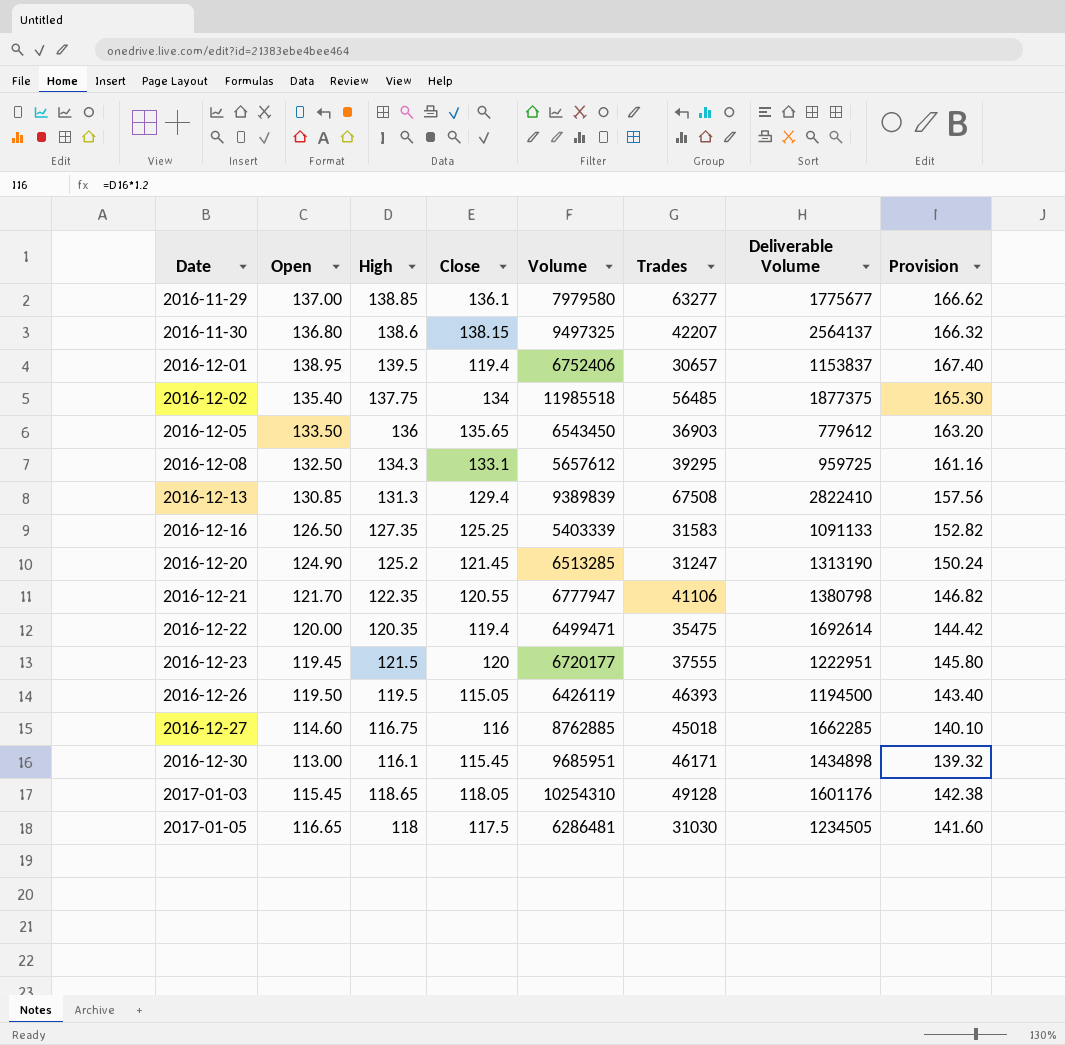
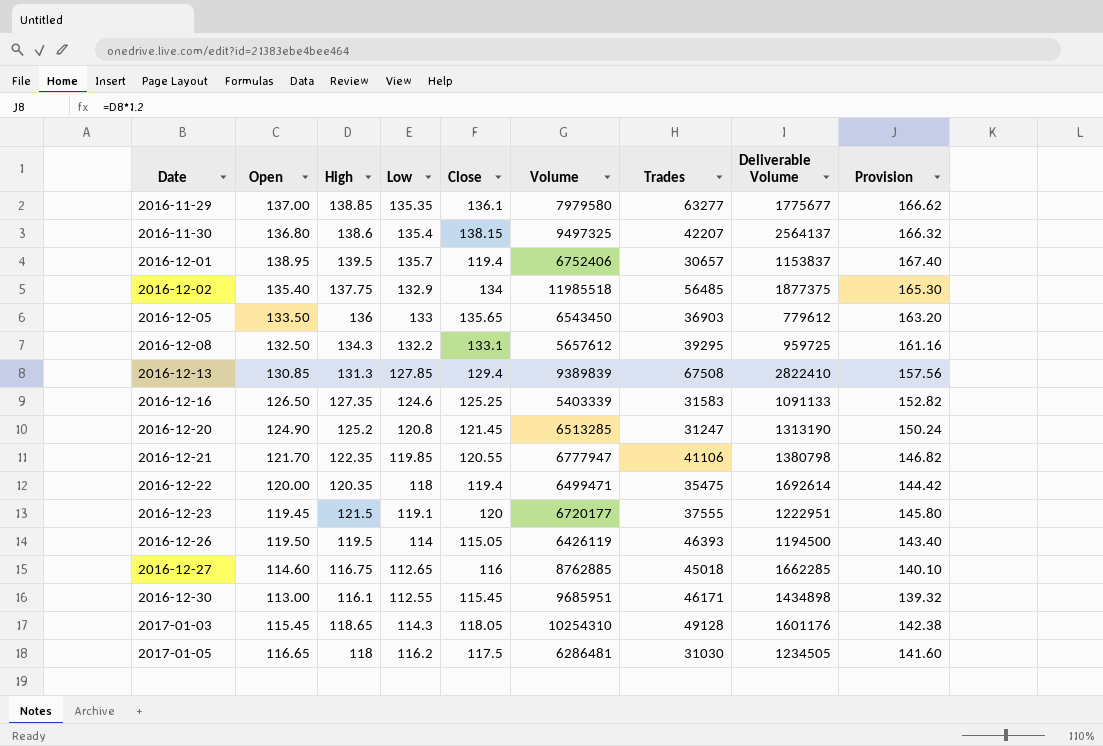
column Low | position: none -> 4

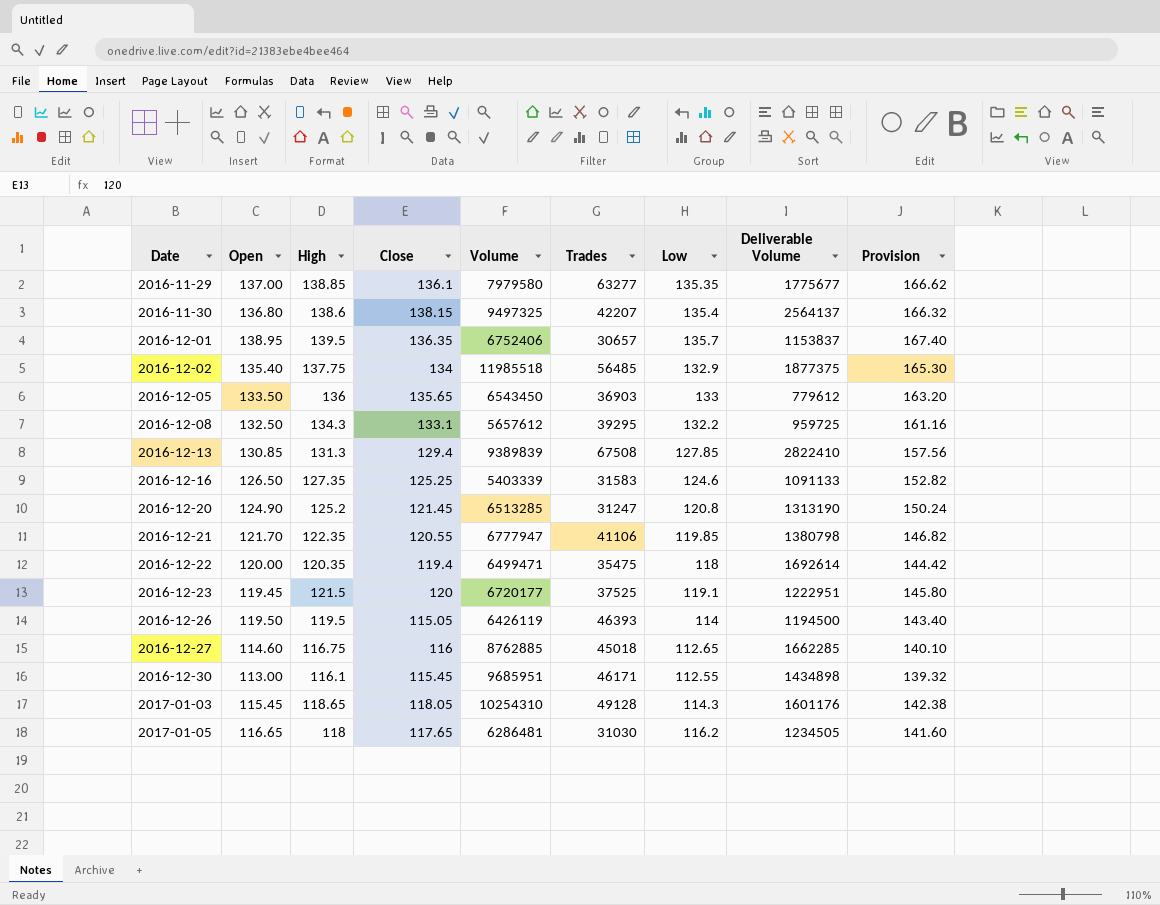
column Low | position: 4 -> 7
2016-12-01 | Close: 119.4 -> 136.35
2016-12-23 | Trades: 37555 -> 37525
2017-01-05 | Close: 117.5 -> 117.65

